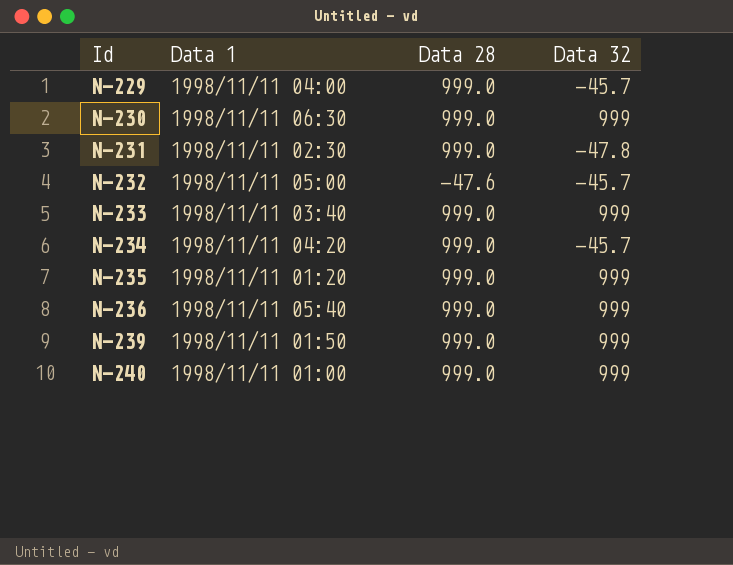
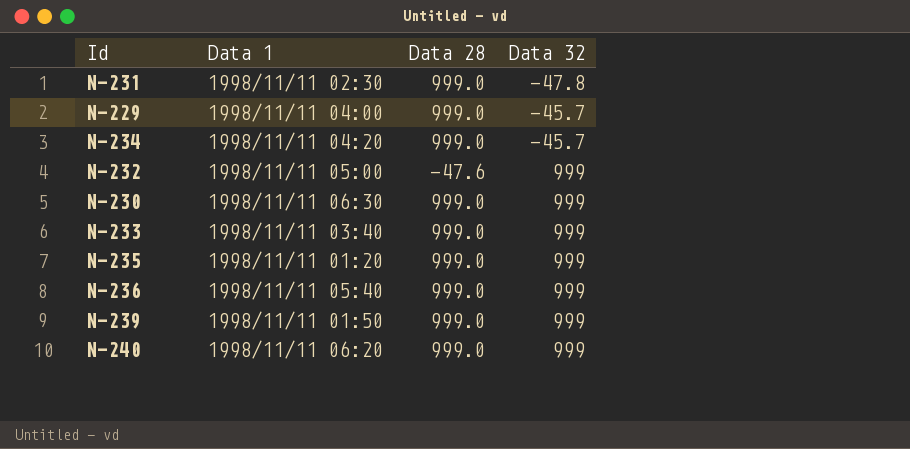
row order: Id ascending -> Data 32 ascending
N-232 | Data 32: -45.7 -> 999
N-240 | Data 1: 1998/11/11 01:00 -> 1998/11/11 06:20

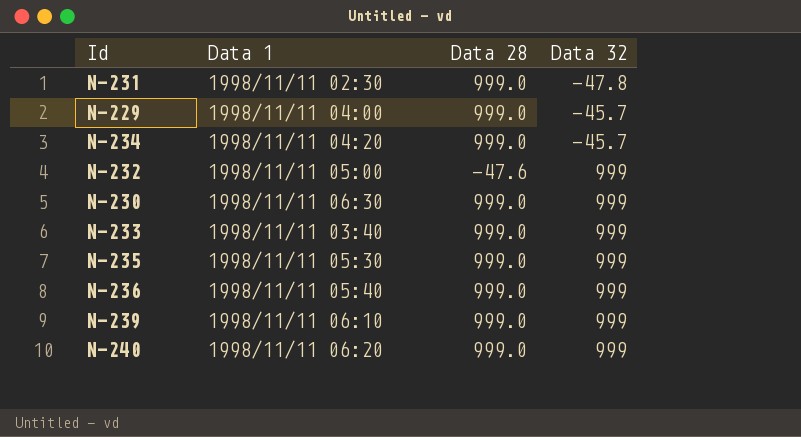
N-235 | Data 1: 1998/11/11 01:20 -> 1998/11/11 05:30
N-239 | Data 1: 1998/11/11 01:50 -> 1998/11/11 06:10

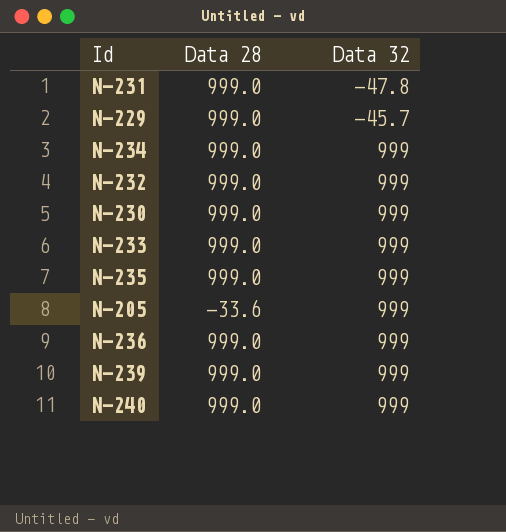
column Data 1 | position: 2 -> none
N-234 | Data 32: -45.7 -> 999
N-232 | Data 28: -47.6 -> 999.0
row N-205: none -> -33.6 | 999

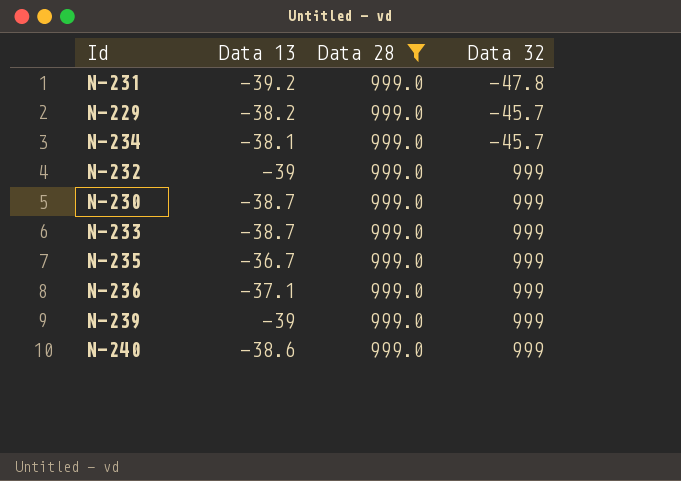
filter: none -> Data 28 = 999.0
column Data 13 | position: none -> 2
N-234 | Data 32: 999 -> -45.7

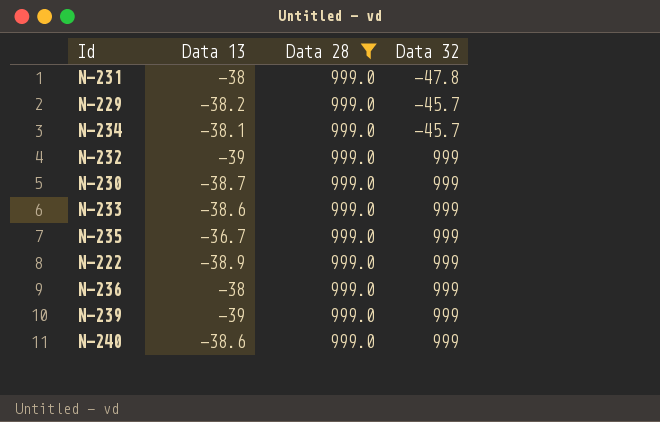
N-231 | Data 13: -39.2 -> -38
N-233 | Data 13: -38.7 -> -38.6
row N-222: none -> -38.9 | 999.0 | 999
N-236 | Data 13: -37.1 -> -38

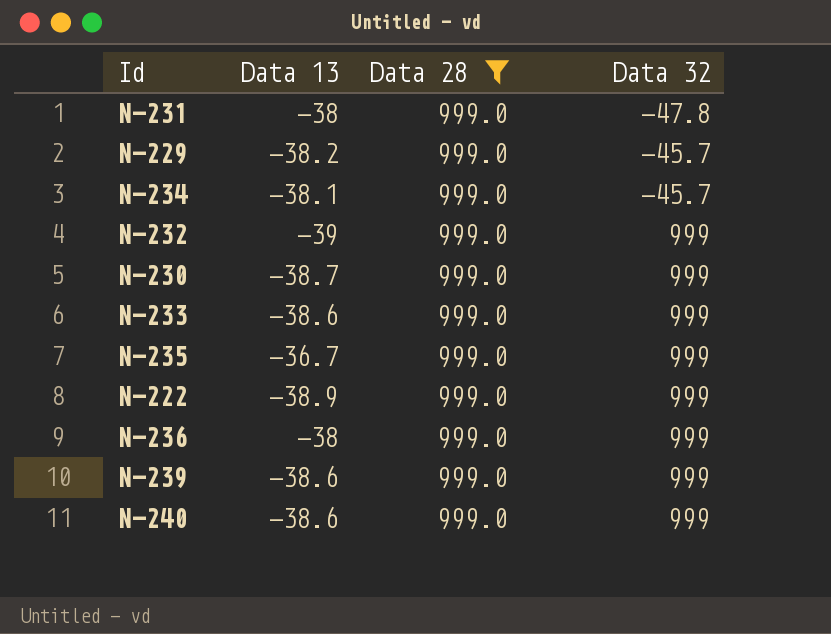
N-239 | Data 13: -39 -> -38.6

